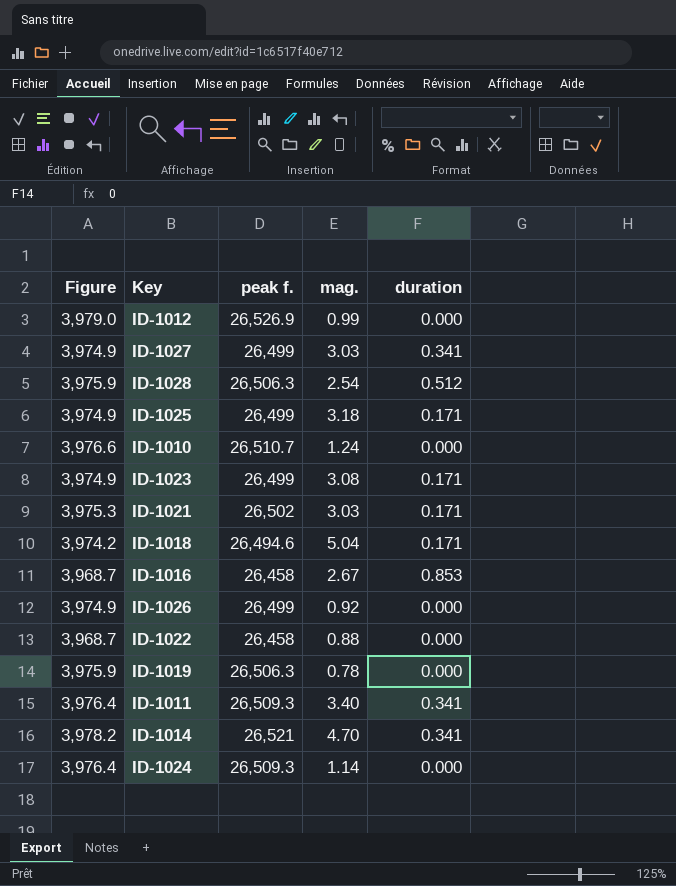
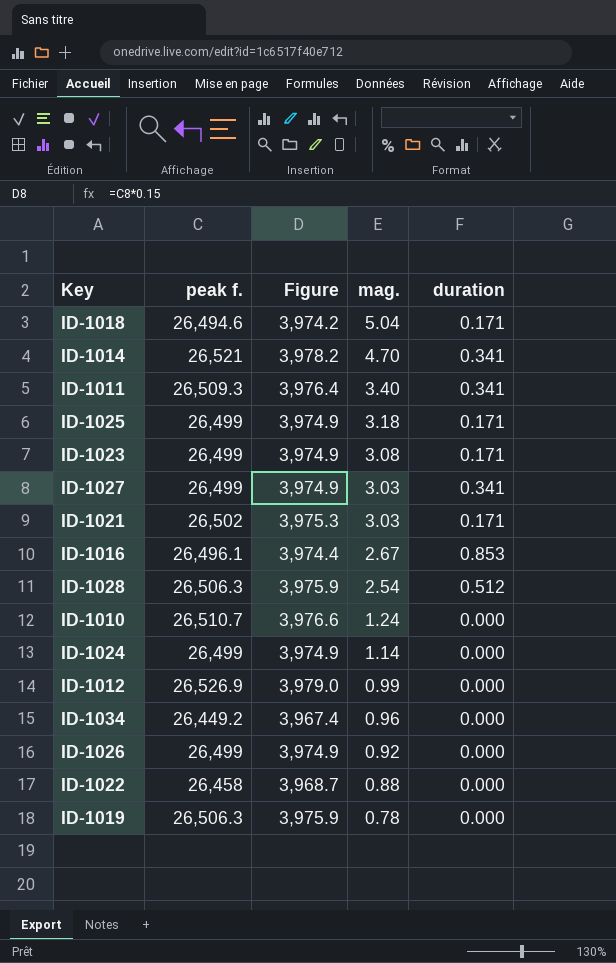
row order: none -> mag. descending
column Figure | position: 1 -> 3
ID-1016 | peak f.: 26,458 -> 26,496.1
ID-1016 | Figure: 3,968.7 -> 3,974.4
ID-1024 | peak f.: 26,509.3 -> 26,499
ID-1024 | Figure: 3,976.4 -> 3,974.9
row ID-1034: none -> 26,449.2 | 3,967.4 | 0.96 | 0.000

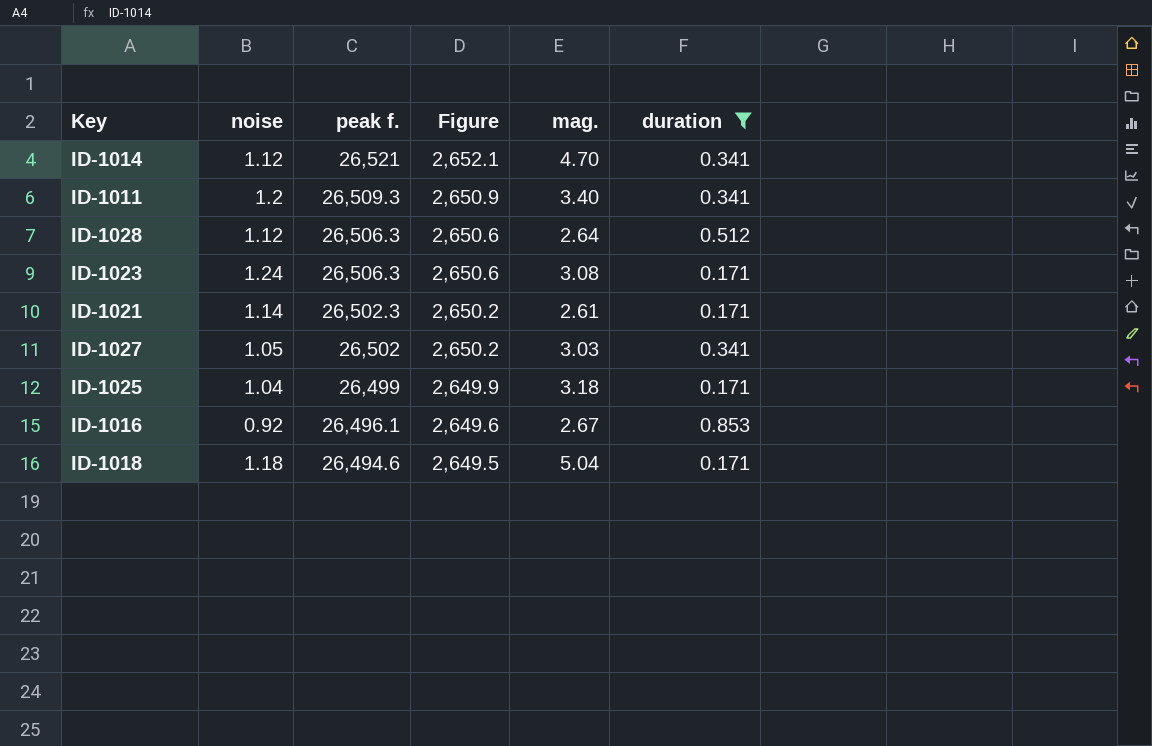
filter: none -> duration != 0.000
row order: mag. descending -> peak f. descending
column noise | position: none -> 2
column Figure | formula: [peak f.] * 0.15 -> [peak f.] * 0.1
ID-1028 | mag.: 2.54 -> 2.64
ID-1023 | peak f.: 26,499 -> 26,506.3
ID-1021 | peak f.: 26,502 -> 26,502.3
ID-1021 | mag.: 3.03 -> 2.61
ID-1027 | peak f.: 26,499 -> 26,502

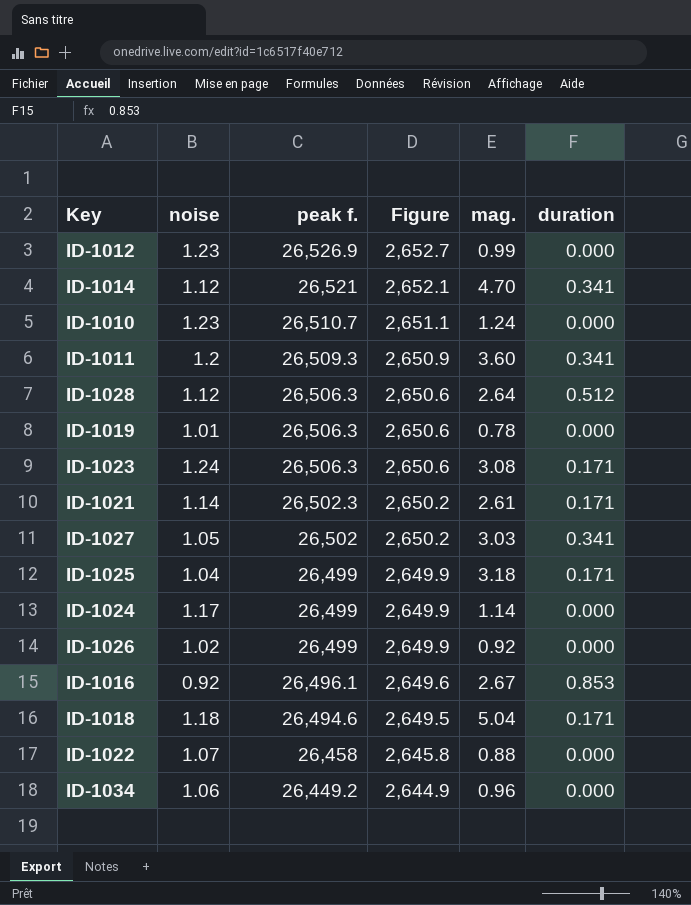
filter: duration != 0.000 -> none
ID-1011 | mag.: 3.40 -> 3.60

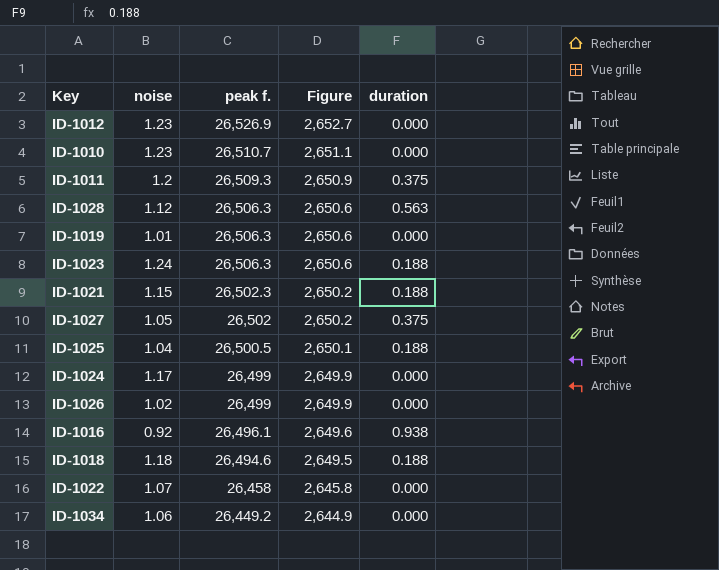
column mag. | position: 5 -> none
row ID-1014: 1.12 | 26,521 | 2,652.1 | 4.70 | 0.341 -> none
ID-1011 | duration: 0.341 -> 0.375
ID-1028 | duration: 0.512 -> 0.563
ID-1023 | duration: 0.171 -> 0.188
ID-1021 | noise: 1.14 -> 1.15
ID-1021 | duration: 0.171 -> 0.188
ID-1027 | duration: 0.341 -> 0.375
ID-1025 | peak f.: 26,499 -> 26,500.5
ID-1025 | Figure: 2,649.9 -> 2,650.1
ID-1025 | duration: 0.171 -> 0.188
ID-1016 | duration: 0.853 -> 0.938
ID-1018 | duration: 0.171 -> 0.188

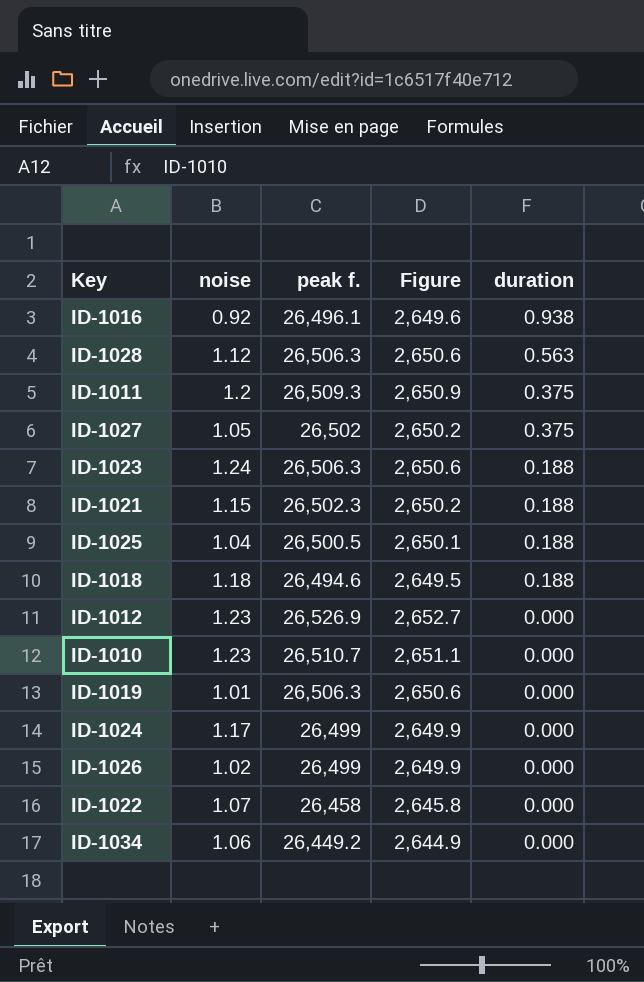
row order: peak f. descending -> duration descending

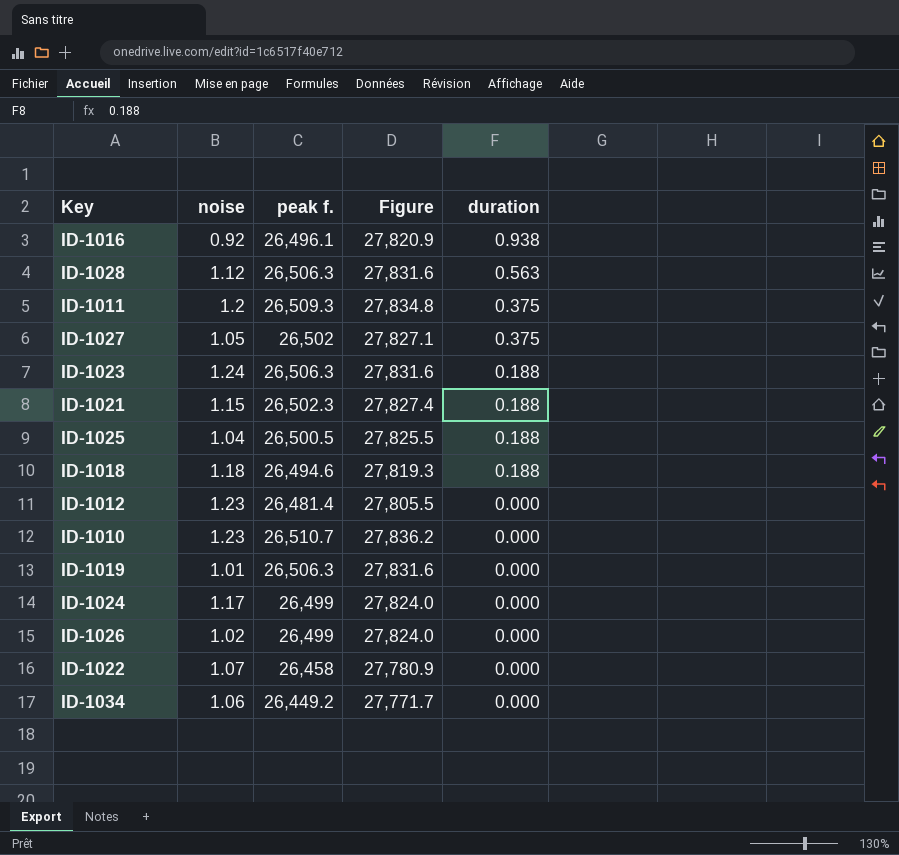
column Figure | formula: [peak f.] * 0.1 -> [peak f.] * 1.05
ID-1012 | peak f.: 26,526.9 -> 26,481.4

